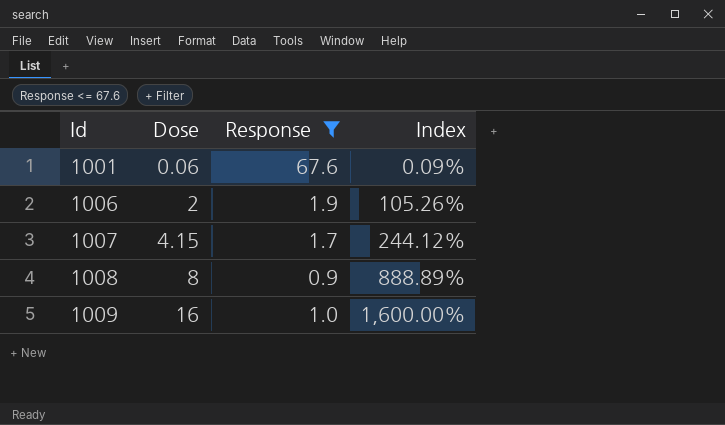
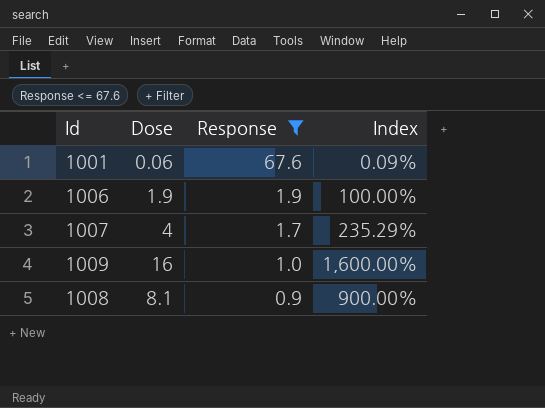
row order: Id ascending -> Response descending
1006 | Dose: 2 -> 1.9
1006 | Index: 105.26% -> 100.00%
1007 | Dose: 4.15 -> 4
1007 | Index: 244.12% -> 235.29%
1008 | Dose: 8 -> 8.1
1008 | Index: 888.89% -> 900.00%

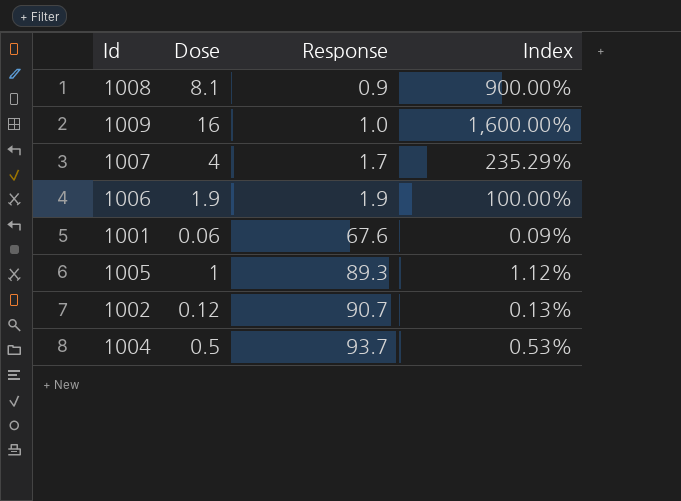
filter: Response <= 67.6 -> none
row order: Response descending -> Response ascending

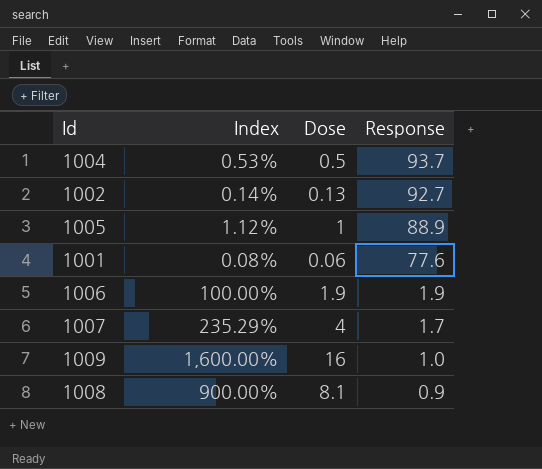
row order: Response ascending -> Response descending
column Index | position: 4 -> 2
1002 | Index: 0.13% -> 0.14%
1002 | Dose: 0.12 -> 0.13
1002 | Response: 90.7 -> 92.7
1005 | Response: 89.3 -> 88.9
1001 | Index: 0.09% -> 0.08%
1001 | Response: 67.6 -> 77.6

